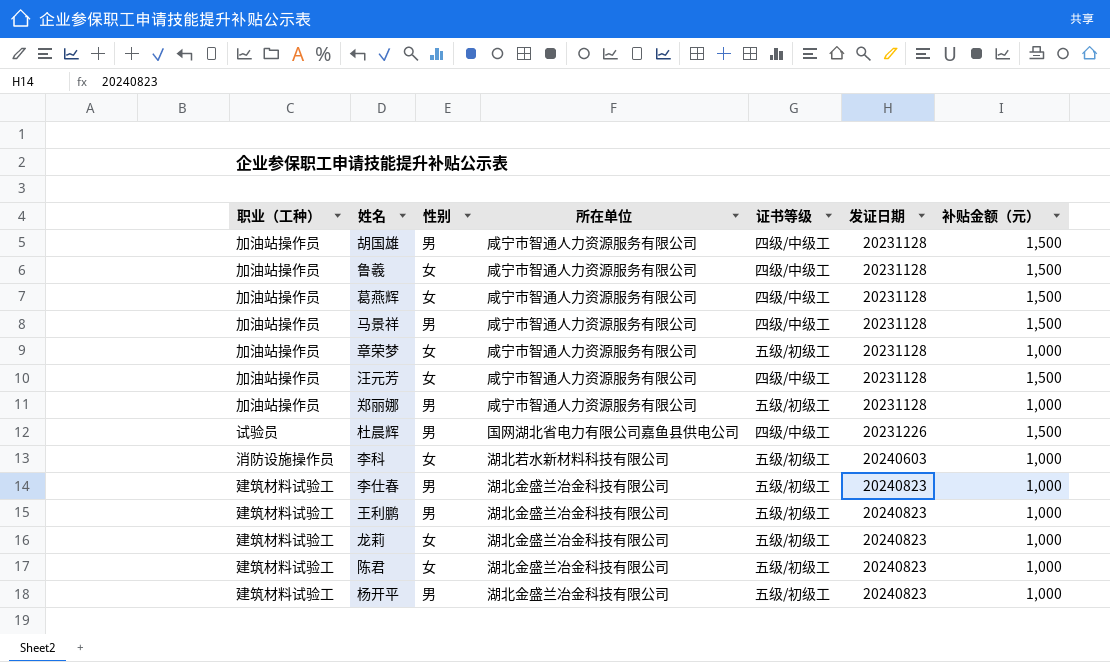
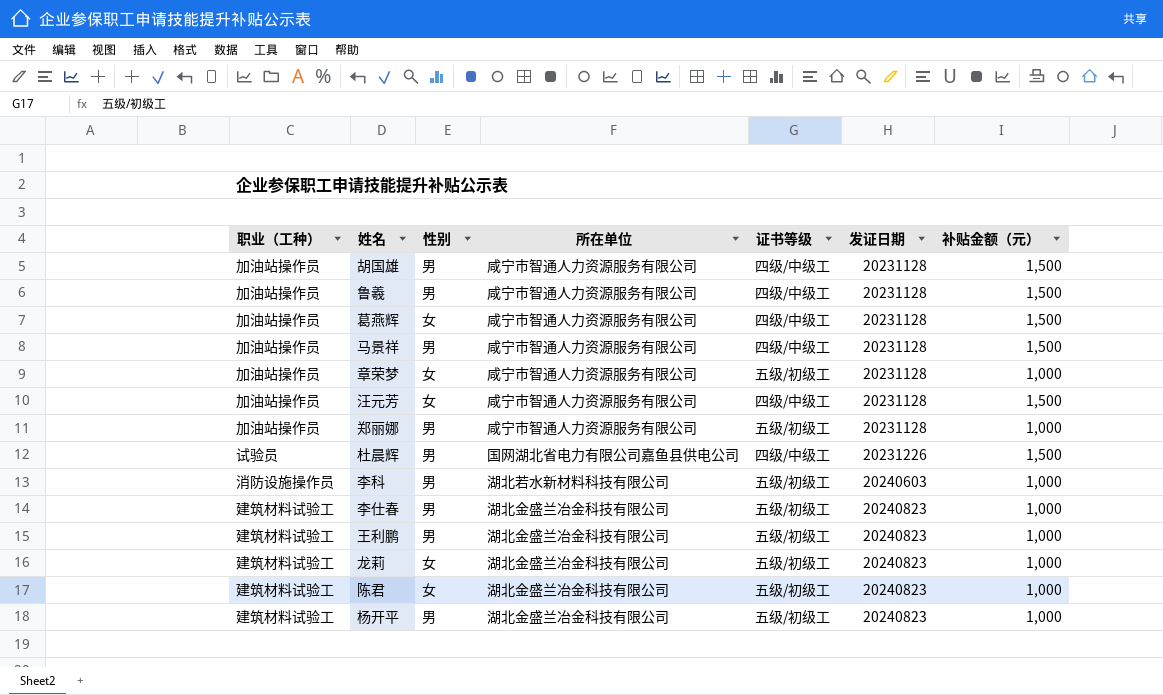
鲁羲 | 性别: 女 -> 男
李科 | 性别: 女 -> 男

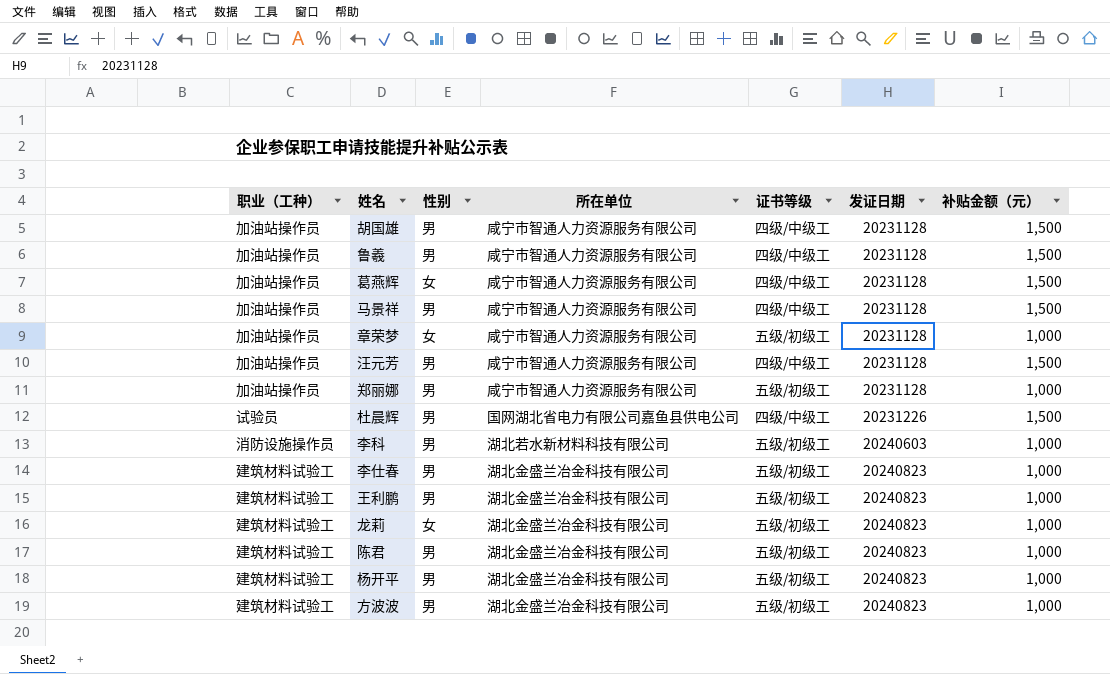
汪元芳 | 性别: 女 -> 男
陈君 | 性别: 女 -> 男
row 方波波: none -> 建筑材料试验工 | 男 | 湖北金盛兰冶金科技有限公司 | 五级/初级工 | 20240823 | 1,000

